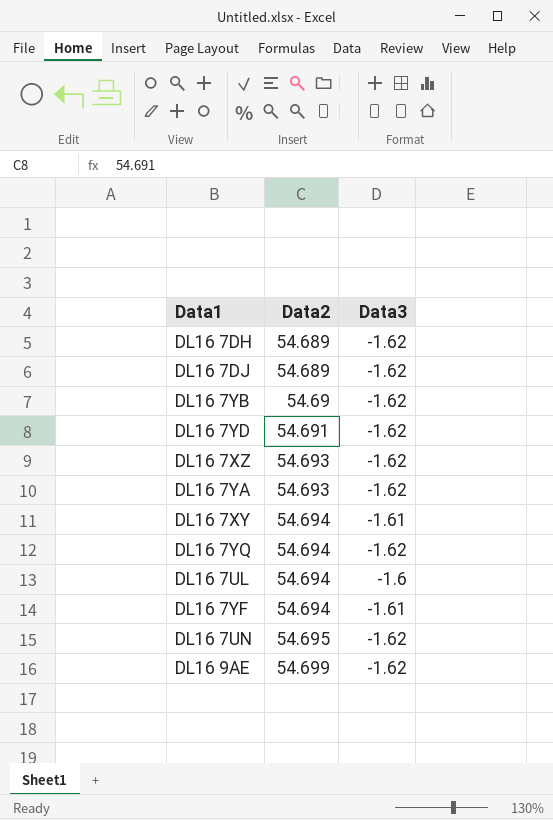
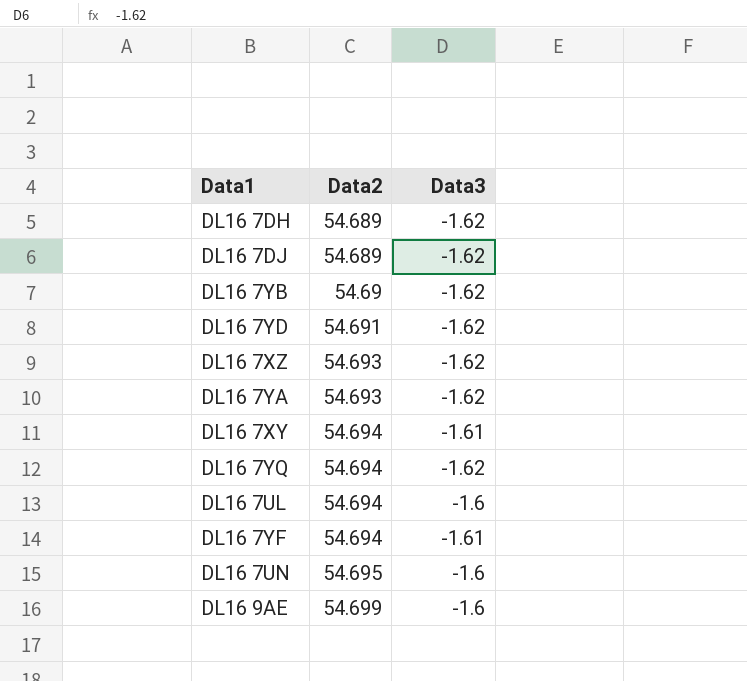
DL16 7UN | Data3: -1.62 -> -1.6
DL16 9AE | Data3: -1.62 -> -1.6

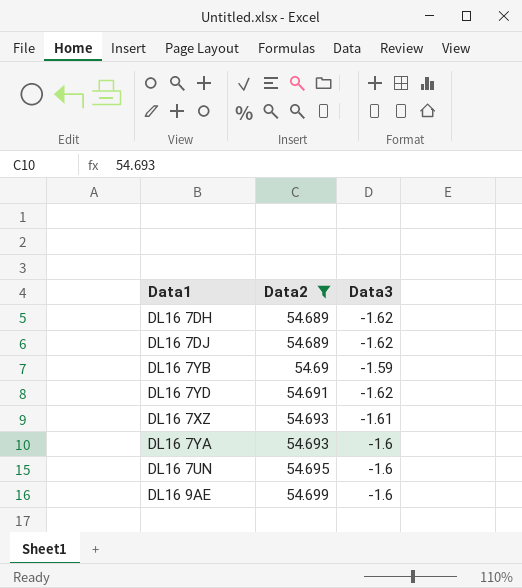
filter: none -> Data2 != 54.694
DL16 7YB | Data3: -1.62 -> -1.59
DL16 7XZ | Data3: -1.62 -> -1.61
DL16 7YA | Data3: -1.62 -> -1.6

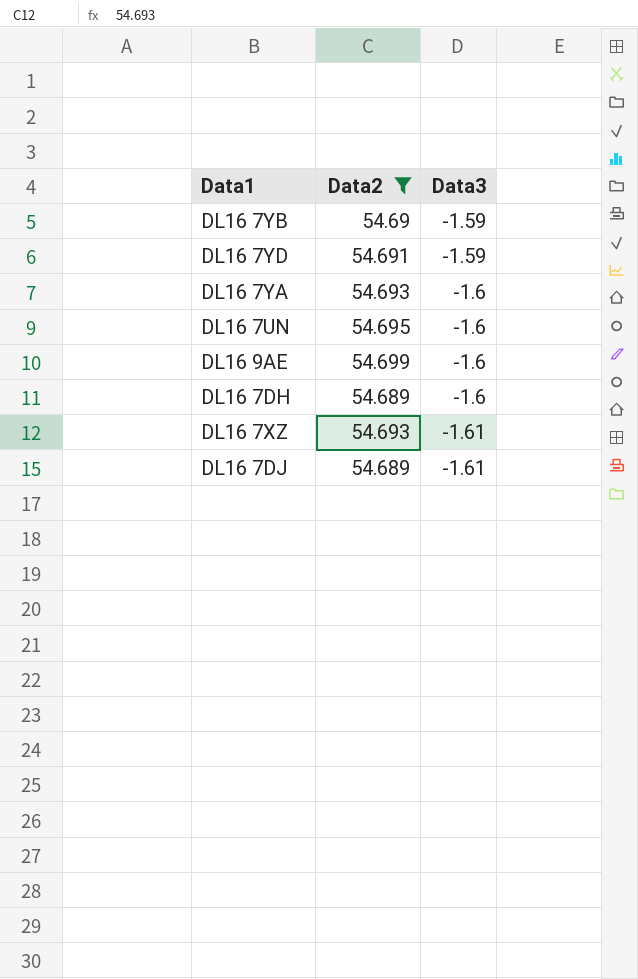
row order: Data2 ascending -> Data3 descending
DL16 7YD | Data3: -1.62 -> -1.59
DL16 7DH | Data3: -1.62 -> -1.6
DL16 7DJ | Data3: -1.62 -> -1.61

